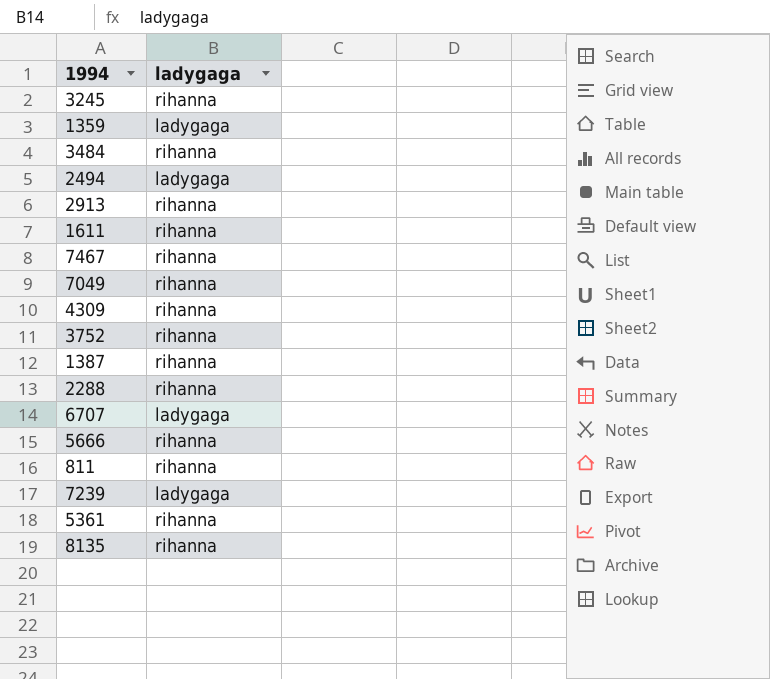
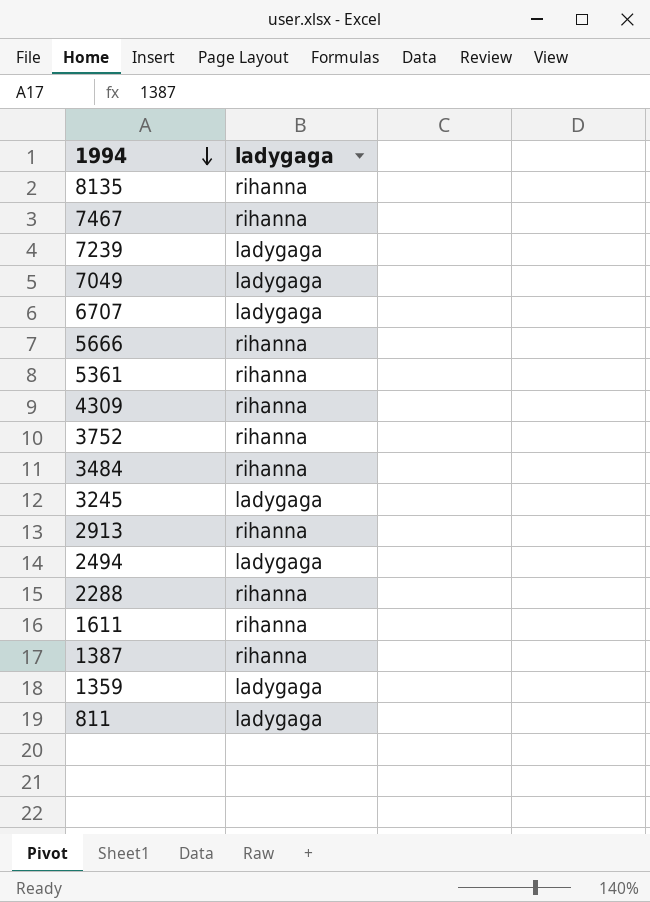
row order: none -> 1994 descending
7049 | ladygaga: rihanna -> ladygaga
3245 | ladygaga: rihanna -> ladygaga
811 | ladygaga: rihanna -> ladygaga

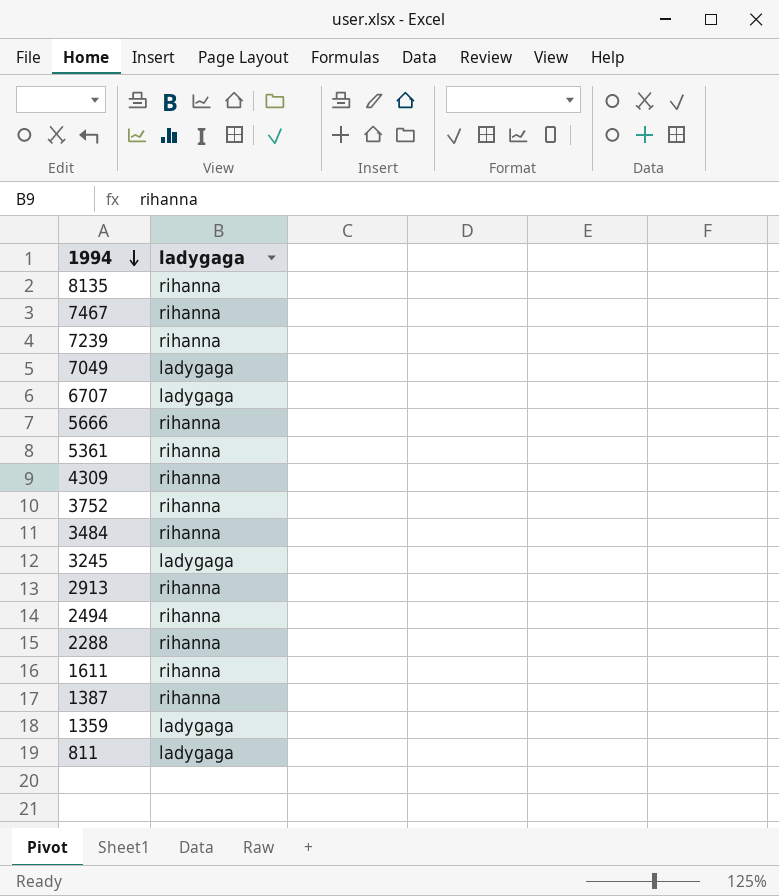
7239 | ladygaga: ladygaga -> rihanna
2494 | ladygaga: ladygaga -> rihanna

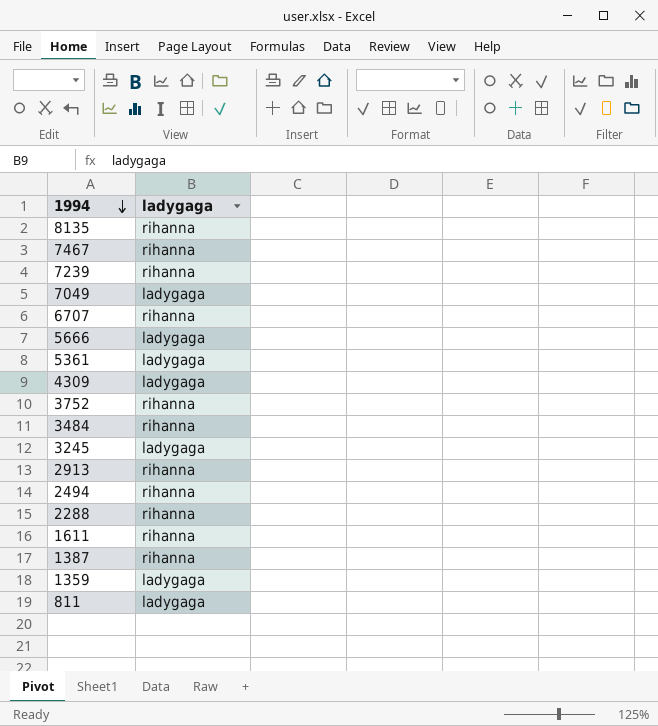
6707 | ladygaga: ladygaga -> rihanna
5666 | ladygaga: rihanna -> ladygaga
5361 | ladygaga: rihanna -> ladygaga
4309 | ladygaga: rihanna -> ladygaga

